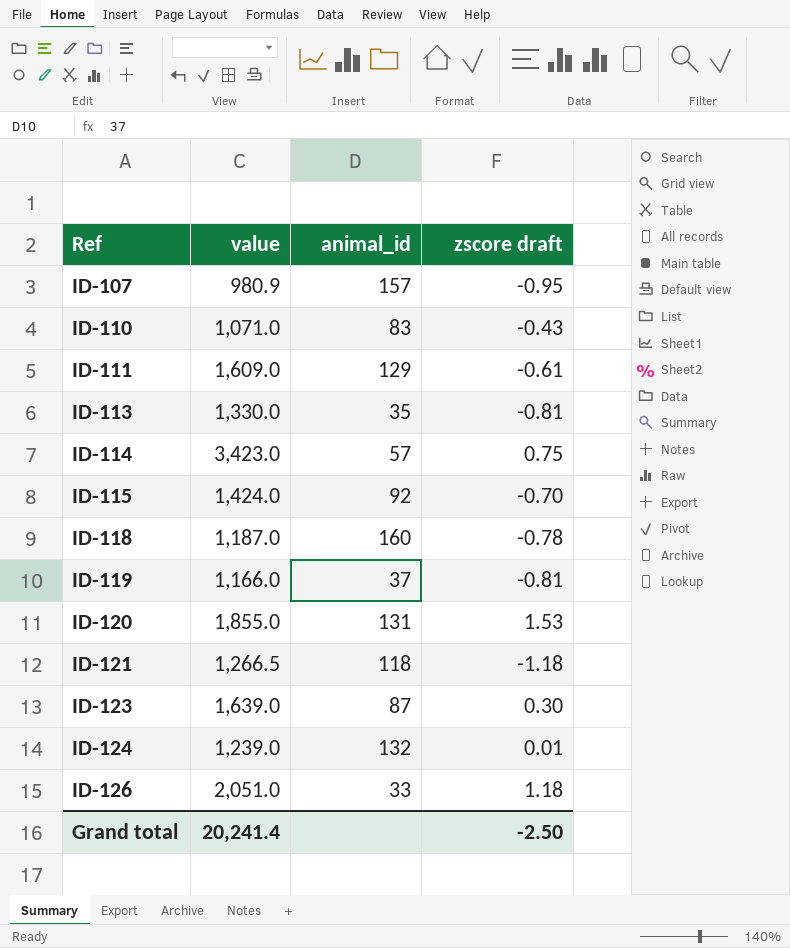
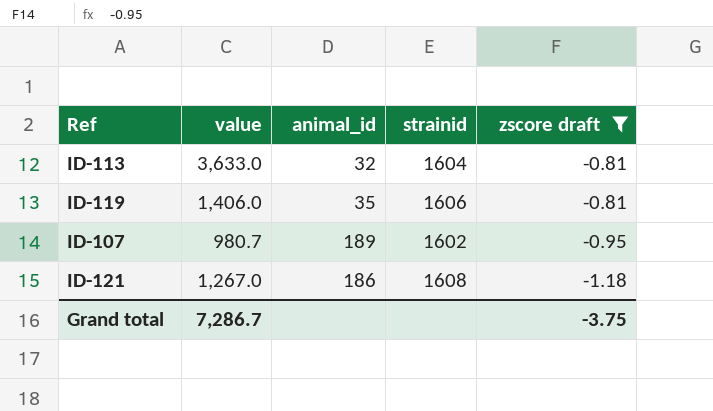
filter: none -> zscore draft <= -0.81
row order: Ref ascending -> zscore draft descending
column strainid | position: none -> 4
ID-113 | value: 1,330.0 -> 3,633.0
ID-113 | animal_id: 35 -> 32
ID-119 | value: 1,166.0 -> 1,406.0
ID-119 | animal_id: 37 -> 35
ID-107 | value: 980.9 -> 980.7
ID-107 | animal_id: 157 -> 189
ID-121 | value: 1,266.5 -> 1,267.0
ID-121 | animal_id: 118 -> 186
Grand total | value: 20,241.4 -> 7,286.7
Grand total | zscore draft: -2.50 -> -3.75

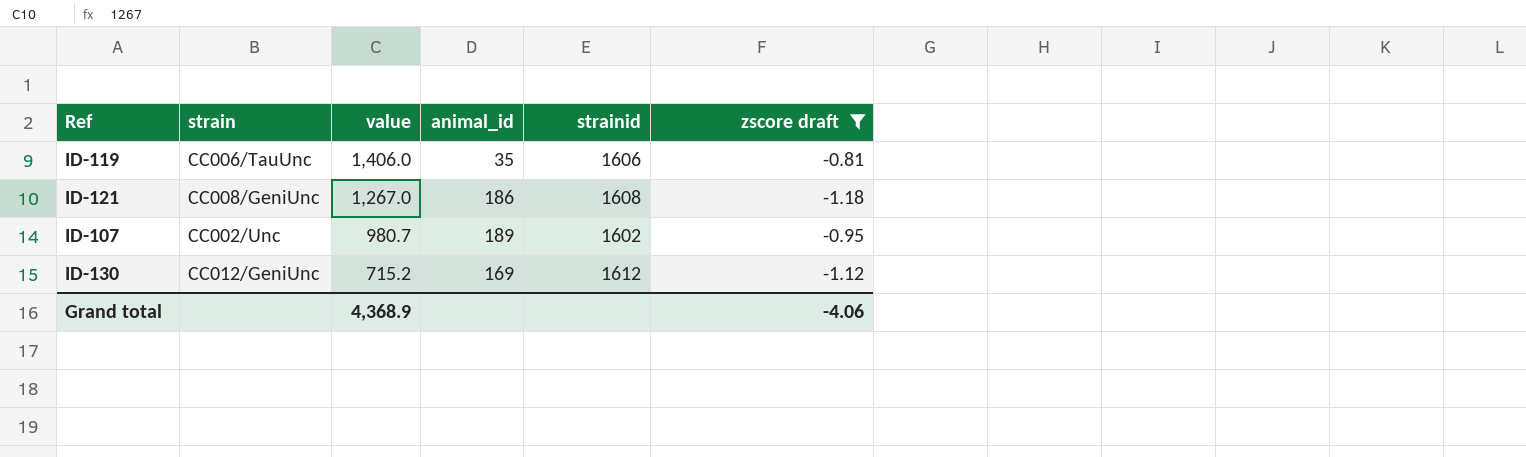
row order: zscore draft descending -> value descending
column strain | position: none -> 2
row ID-113: 3,633.0 | 32 | 1604 | -0.81 -> none
row ID-130: none -> CC012/GeniUnc | 715.2 | 169 | 1612 | -1.12
Grand total | value: 7,286.7 -> 4,368.9
Grand total | zscore draft: -3.75 -> -4.06

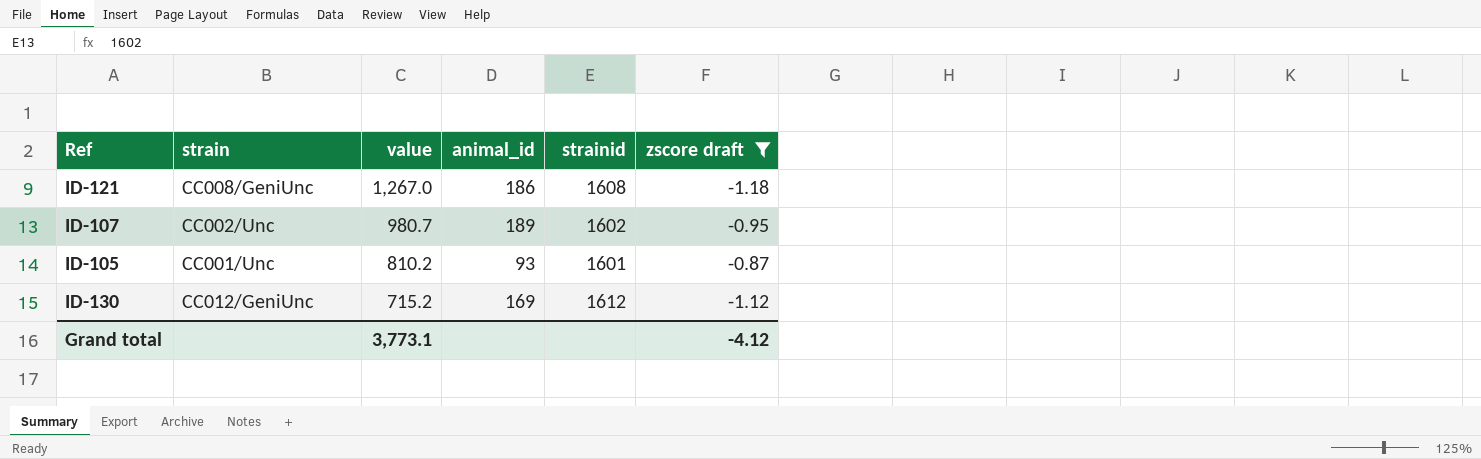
row ID-119: CC006/TauUnc | 1,406.0 | 35 | 1606 | -0.81 -> none
row ID-105: none -> CC001/Unc | 810.2 | 93 | 1601 | -0.87
Grand total | value: 4,368.9 -> 3,773.1
Grand total | zscore draft: -4.06 -> -4.12

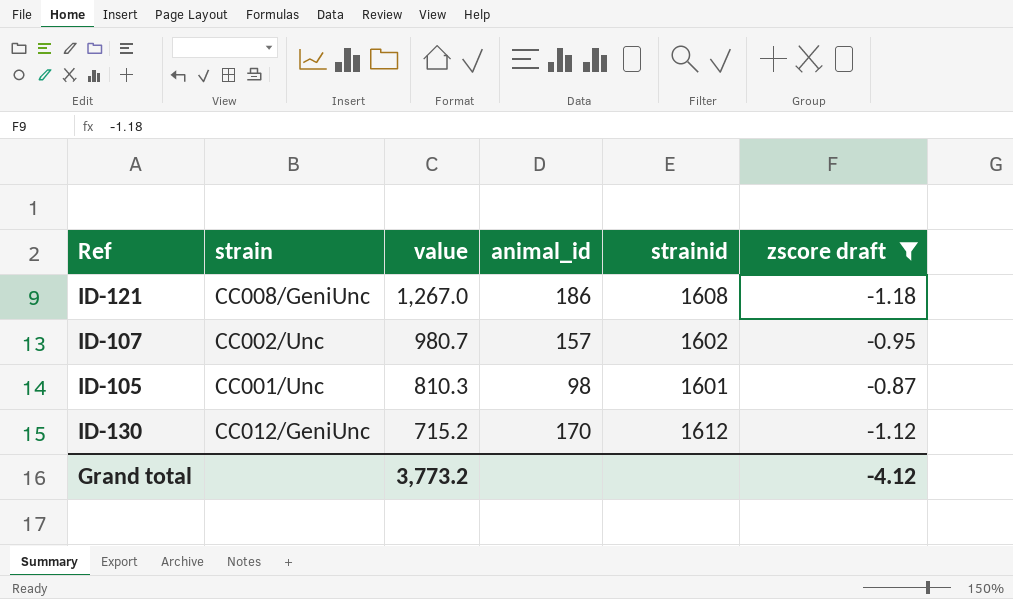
ID-107 | animal_id: 189 -> 157
ID-105 | value: 810.2 -> 810.3
ID-105 | animal_id: 93 -> 98
ID-130 | animal_id: 169 -> 170
Grand total | value: 3,773.1 -> 3,773.2

